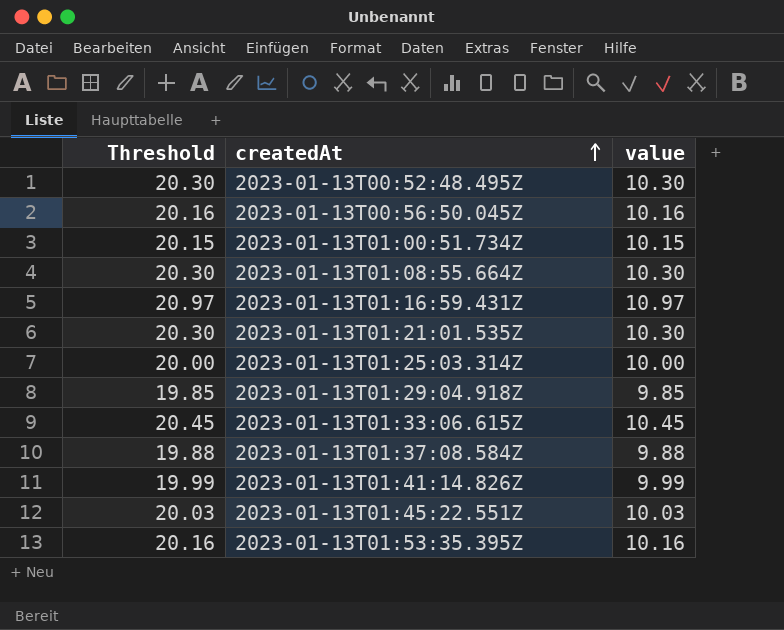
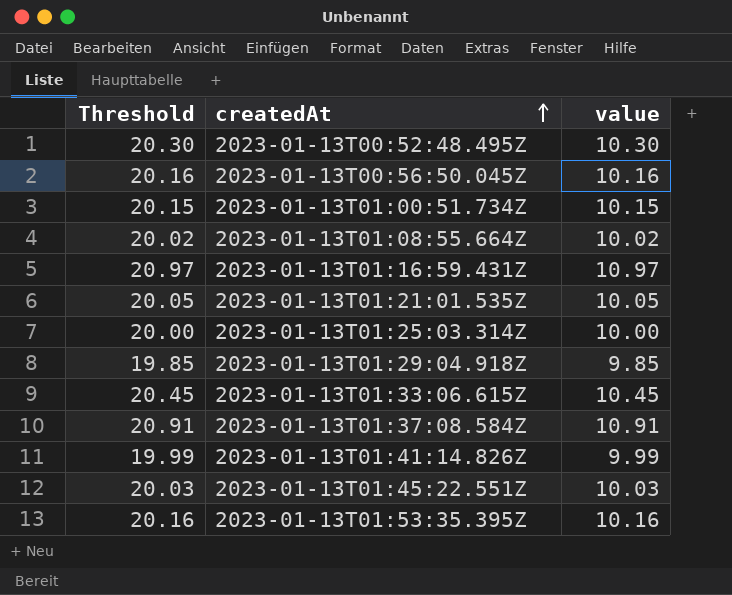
2023-01-13T01:08:55.664Z | Threshold: 20.30 -> 20.02
2023-01-13T01:08:55.664Z | value: 10.30 -> 10.02
2023-01-13T01:21:01.535Z | Threshold: 20.30 -> 20.05
2023-01-13T01:21:01.535Z | value: 10.30 -> 10.05
2023-01-13T01:37:08.584Z | Threshold: 19.88 -> 20.91
2023-01-13T01:37:08.584Z | value: 9.88 -> 10.91

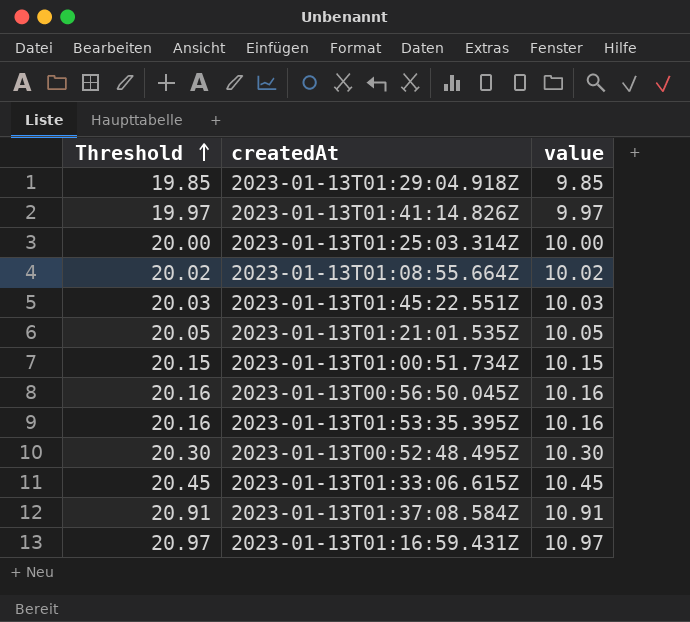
row order: createdAt ascending -> Threshold ascending
2023-01-13T01:41:14.826Z | Threshold: 19.99 -> 19.97
2023-01-13T01:41:14.826Z | value: 9.99 -> 9.97

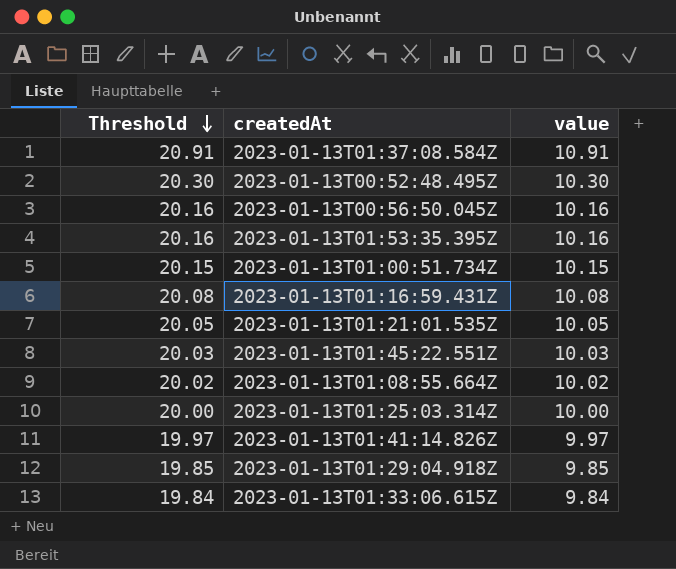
row order: Threshold ascending -> Threshold descending
2023-01-13T01:16:59.431Z | Threshold: 20.97 -> 20.08
2023-01-13T01:16:59.431Z | value: 10.97 -> 10.08
2023-01-13T01:33:06.615Z | Threshold: 20.45 -> 19.84
2023-01-13T01:33:06.615Z | value: 10.45 -> 9.84

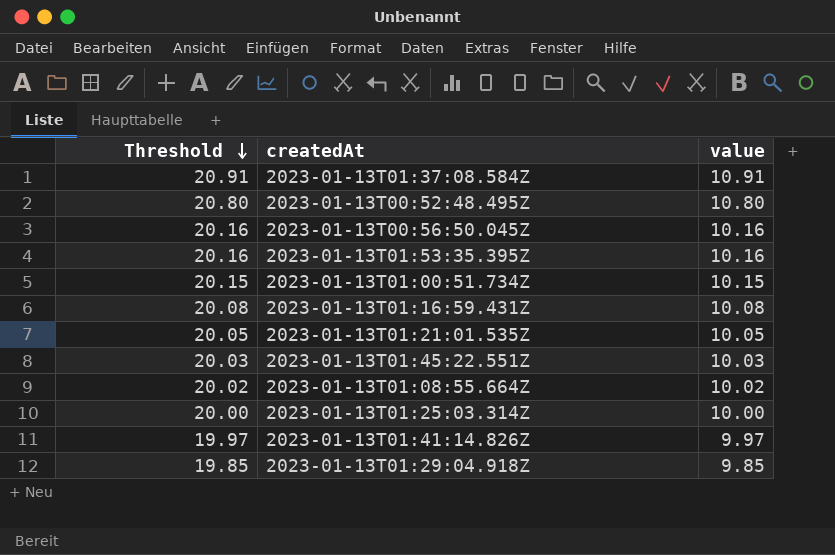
row 2023-01-13T01:33:06.615Z: 19.84 | 9.84 -> none
2023-01-13T00:52:48.495Z | Threshold: 20.30 -> 20.80
2023-01-13T00:52:48.495Z | value: 10.30 -> 10.80

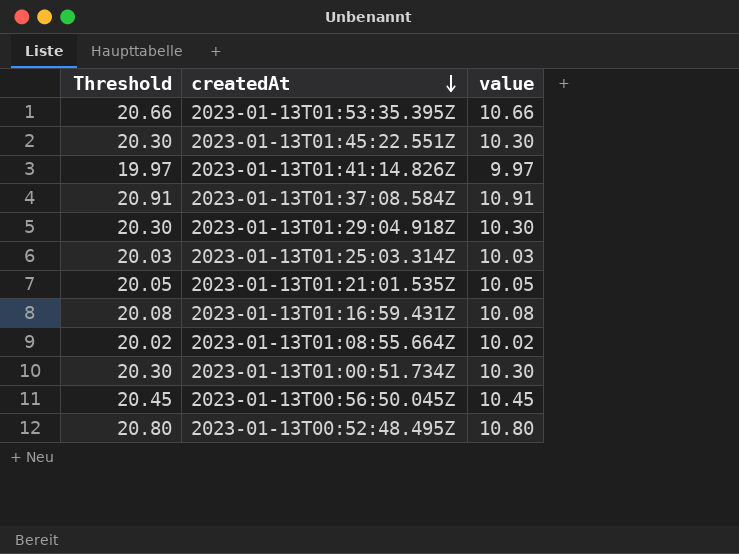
row order: Threshold descending -> createdAt descending
2023-01-13T01:53:35.395Z | Threshold: 20.16 -> 20.66
2023-01-13T01:53:35.395Z | value: 10.16 -> 10.66
2023-01-13T01:45:22.551Z | Threshold: 20.03 -> 20.30
2023-01-13T01:45:22.551Z | value: 10.03 -> 10.30
2023-01-13T01:29:04.918Z | Threshold: 19.85 -> 20.30
2023-01-13T01:29:04.918Z | value: 9.85 -> 10.30
2023-01-13T01:25:03.314Z | Threshold: 20.00 -> 20.03
2023-01-13T01:25:03.314Z | value: 10.00 -> 10.03
2023-01-13T01:00:51.734Z | Threshold: 20.15 -> 20.30
2023-01-13T01:00:51.734Z | value: 10.15 -> 10.30
2023-01-13T00:56:50.045Z | Threshold: 20.16 -> 20.45
2023-01-13T00:56:50.045Z | value: 10.16 -> 10.45

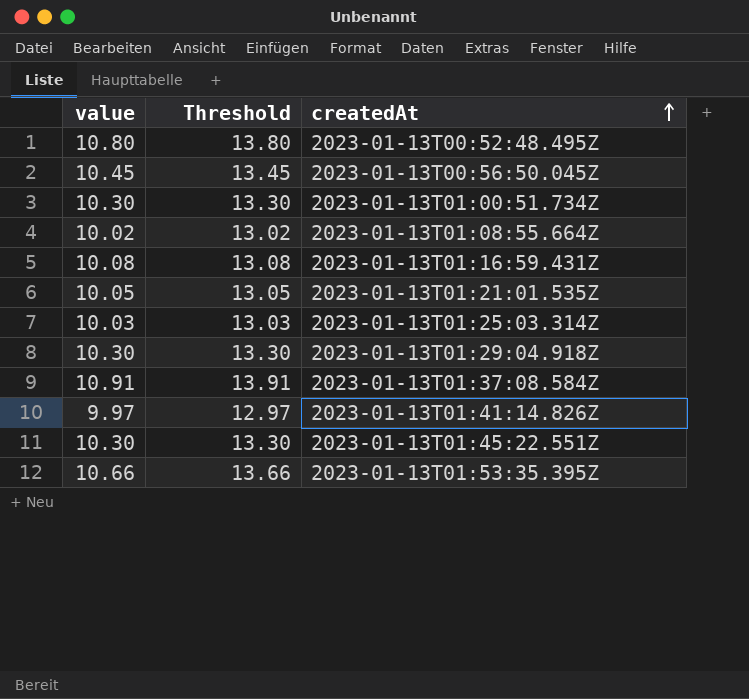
row order: createdAt descending -> createdAt ascending
column value | position: 3 -> 1
column Threshold | formula: [value] + 10 -> [value] + 3

